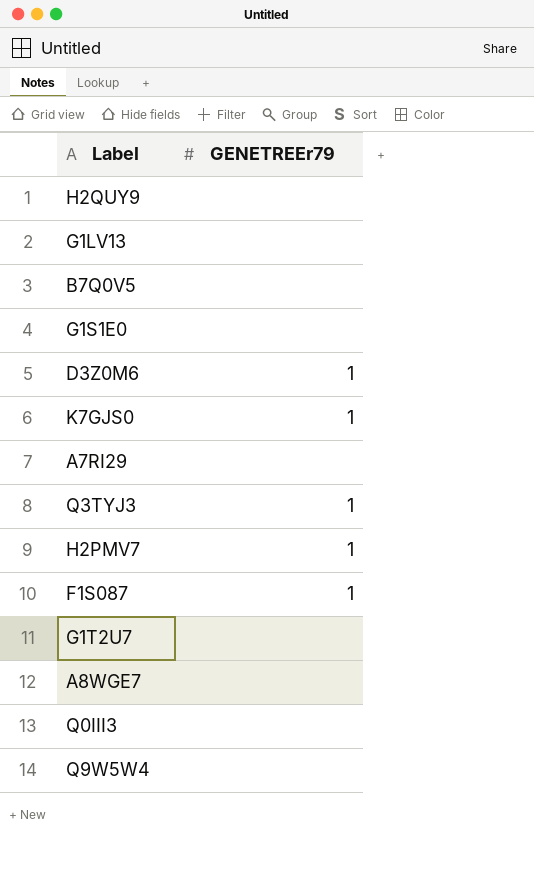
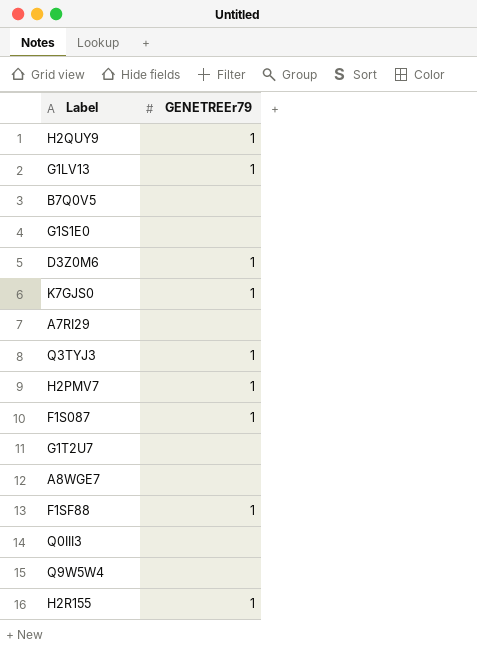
H2QUY9 | GENETREEr79: none -> 1
G1LV13 | GENETREEr79: none -> 1
row F1SF88: none -> 1
row H2R155: none -> 1

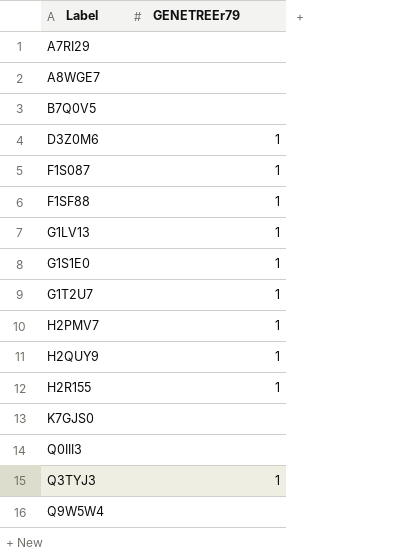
row order: none -> Label ascending
G1S1E0 | GENETREEr79: none -> 1
G1T2U7 | GENETREEr79: none -> 1
K7GJS0 | GENETREEr79: 1 -> none

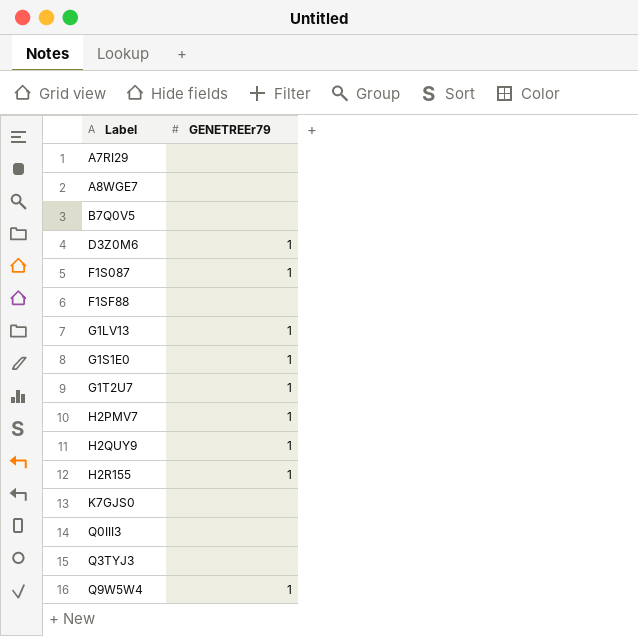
F1SF88 | GENETREEr79: 1 -> none
Q3TYJ3 | GENETREEr79: 1 -> none
Q9W5W4 | GENETREEr79: none -> 1

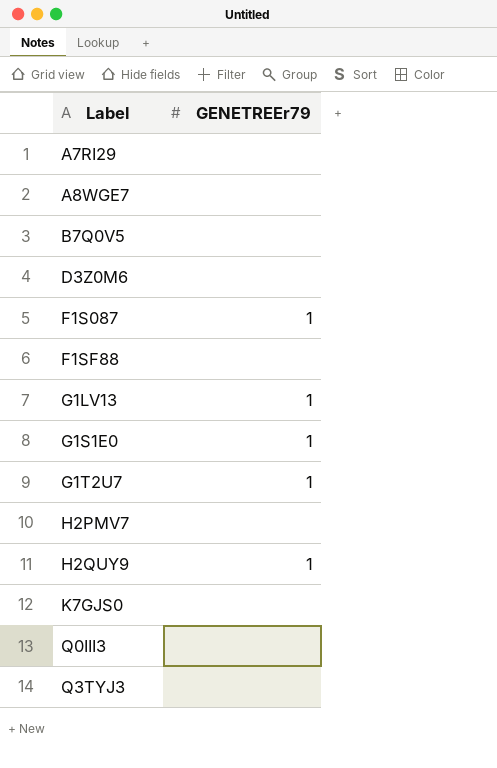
row H2R155: 1 -> none
row Q9W5W4: 1 -> none
D3Z0M6 | GENETREEr79: 1 -> none
H2PMV7 | GENETREEr79: 1 -> none

